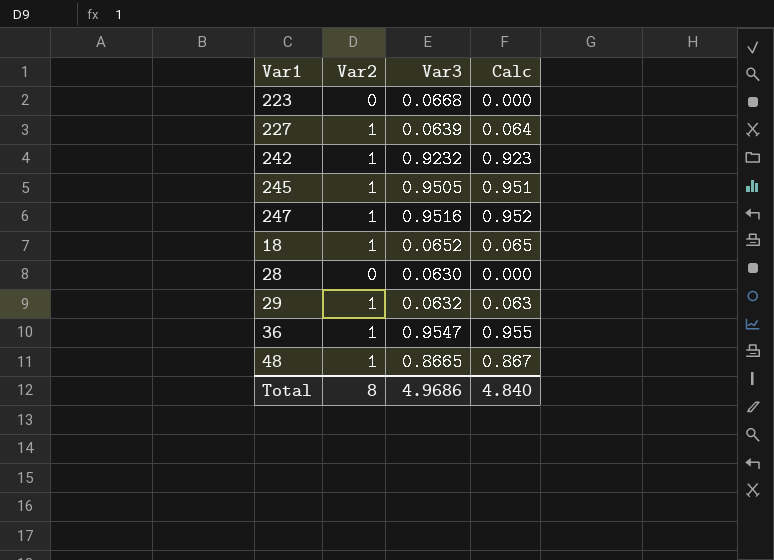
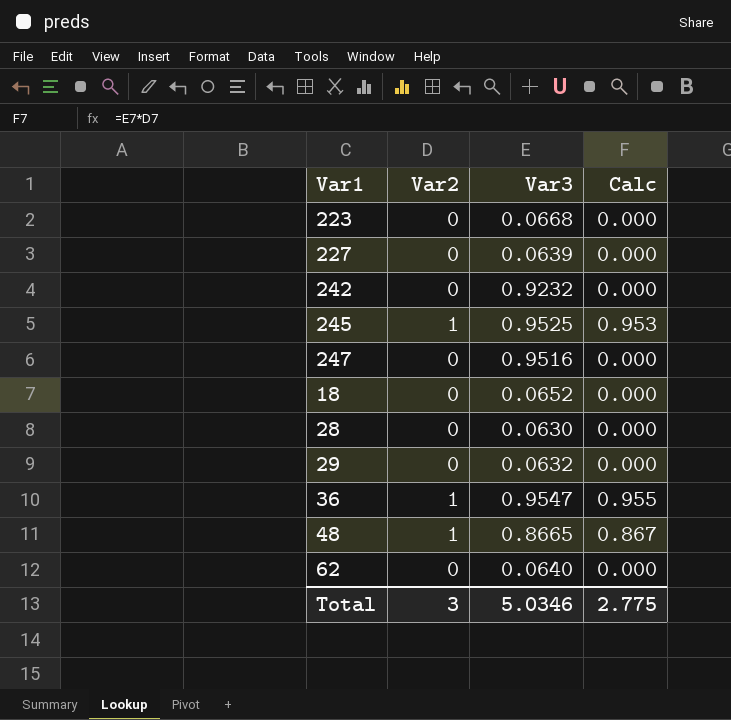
227 | Var2: 1 -> 0
227 | Calc: 0.064 -> 0.000
242 | Var2: 1 -> 0
242 | Calc: 0.923 -> 0.000
245 | Var3: 0.9505 -> 0.9525
245 | Calc: 0.951 -> 0.953
247 | Var2: 1 -> 0
247 | Calc: 0.952 -> 0.000
18 | Var2: 1 -> 0
18 | Calc: 0.065 -> 0.000
29 | Var2: 1 -> 0
29 | Calc: 0.063 -> 0.000
row 62: none -> 0 | 0.0640 | 0.000
Total | Var2: 8 -> 3
Total | Var3: 4.9686 -> 5.0346
Total | Calc: 4.840 -> 2.775

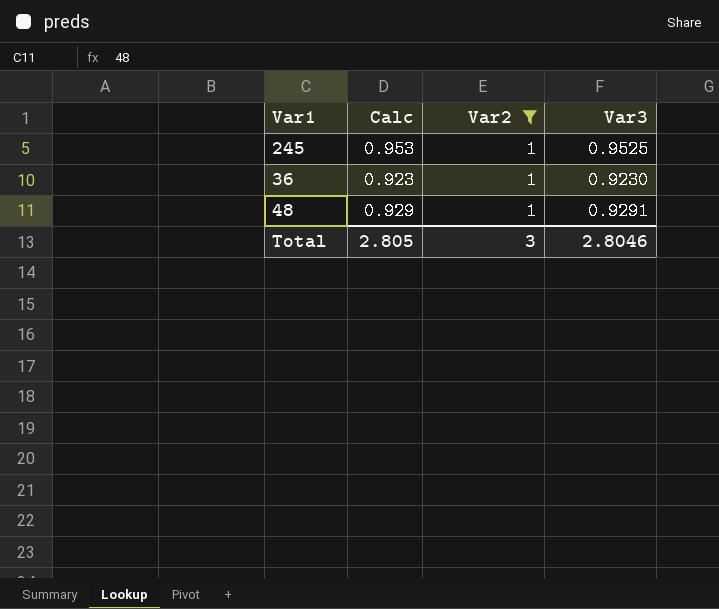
filter: none -> Var2 = 1
column Calc | position: 4 -> 2
36 | Calc: 0.955 -> 0.923
36 | Var3: 0.9547 -> 0.9230
48 | Calc: 0.867 -> 0.929
48 | Var3: 0.8665 -> 0.9291
Total | Calc: 2.775 -> 2.805
Total | Var3: 5.0346 -> 2.8046

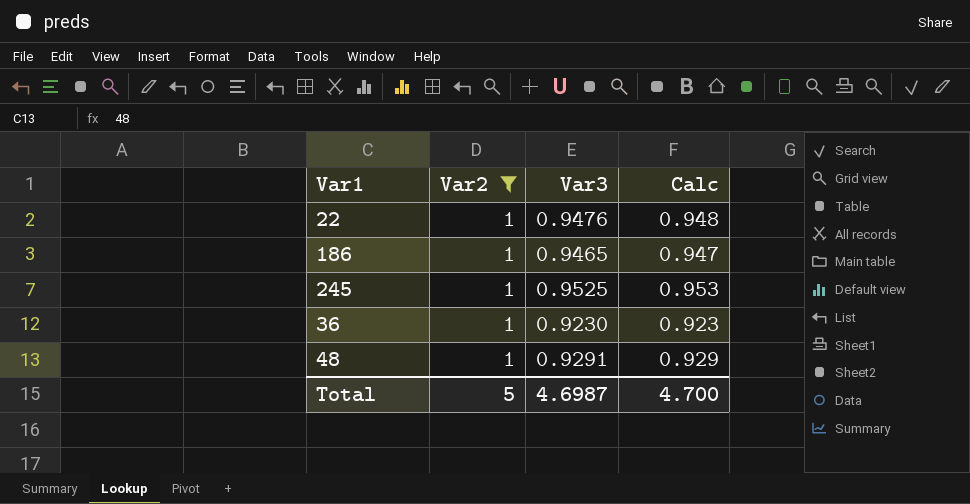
column Calc | position: 2 -> 4
row 22: none -> 1 | 0.9476 | 0.948
row 186: none -> 1 | 0.9465 | 0.947
Total | Var2: 3 -> 5
Total | Var3: 2.8046 -> 4.6987
Total | Calc: 2.805 -> 4.700

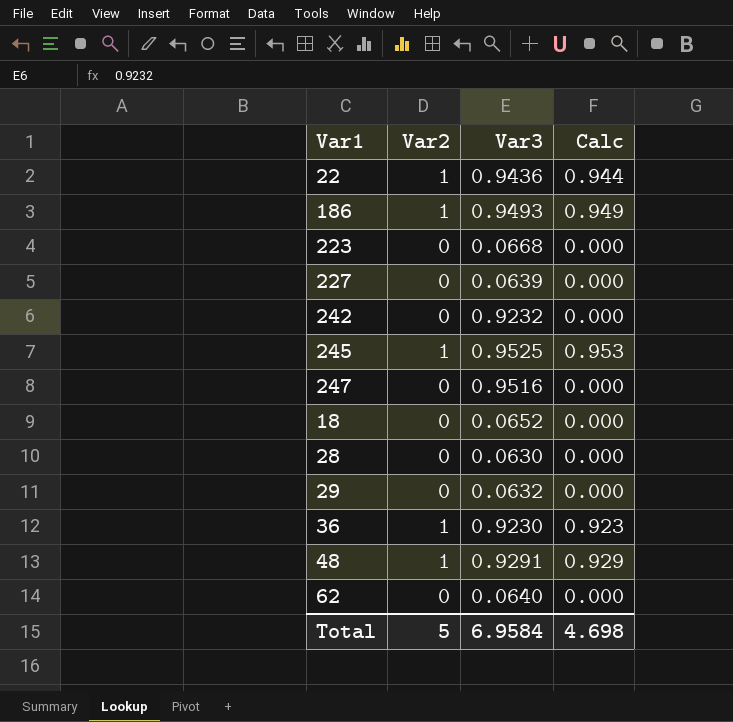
filter: Var2 = 1 -> none
22 | Var3: 0.9476 -> 0.9436
22 | Calc: 0.948 -> 0.944
186 | Var3: 0.9465 -> 0.9493
186 | Calc: 0.947 -> 0.949
Total | Var3: 4.6987 -> 6.9584
Total | Calc: 4.700 -> 4.698

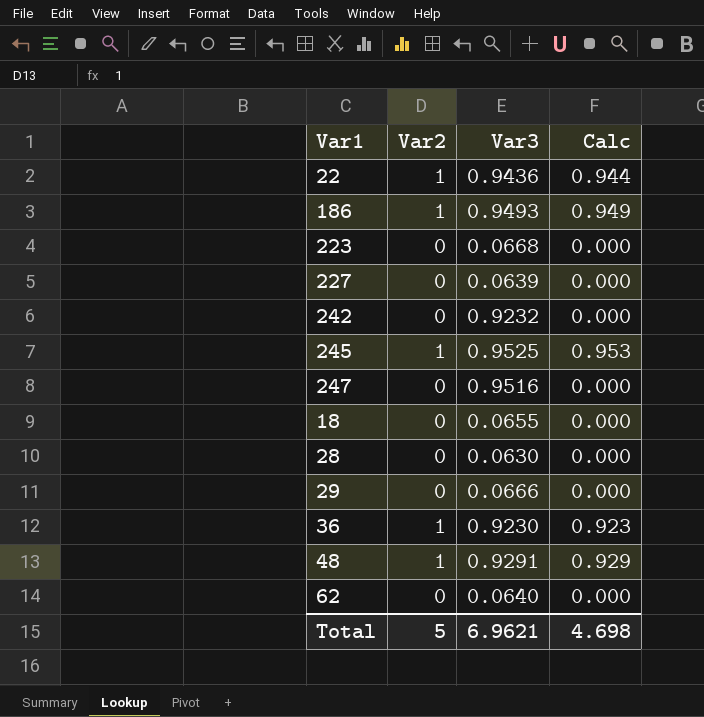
18 | Var3: 0.0652 -> 0.0655
29 | Var3: 0.0632 -> 0.0666
Total | Var3: 6.9584 -> 6.9621

